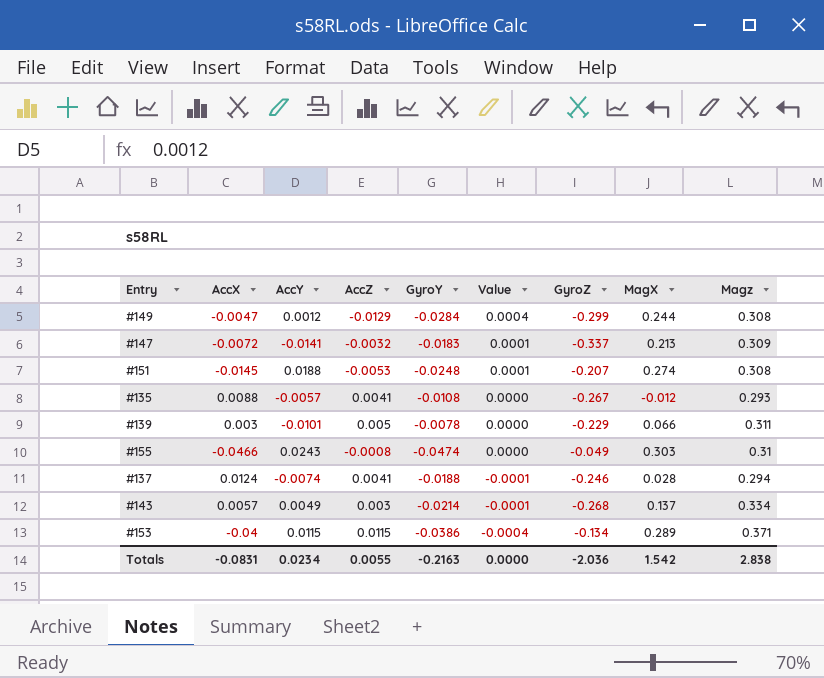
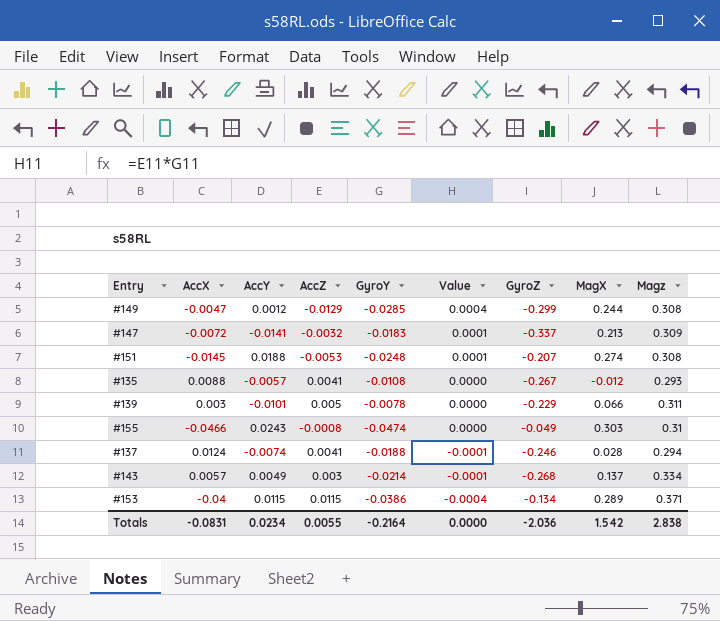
#149 | GyroY: -0.0284 -> -0.0285
Totals | GyroY: -0.2163 -> -0.2164

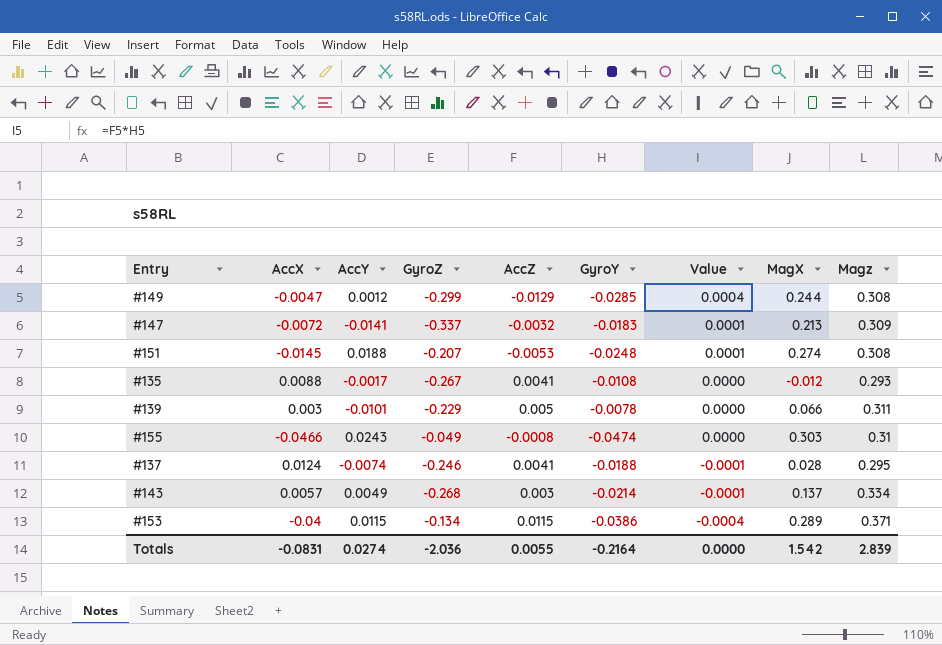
column GyroZ | position: 7 -> 4
#135 | AccY: -0.0057 -> -0.0017
#137 | Magz: 0.294 -> 0.295
Totals | AccY: 0.0234 -> 0.0274
Totals | Magz: 2.838 -> 2.839

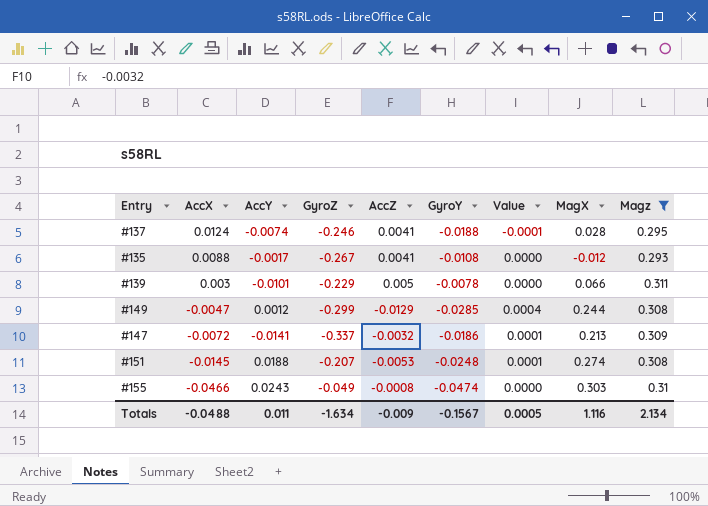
filter: none -> Magz <= 0.311
row order: Value descending -> AccX descending
#147 | GyroY: -0.0183 -> -0.0186
Totals | AccX: -0.0831 -> -0.0488
Totals | AccY: 0.0274 -> 0.011
Totals | GyroZ: -2.036 -> -1.634
Totals | AccZ: 0.0055 -> -0.009
Totals | GyroY: -0.2164 -> -0.1567
Totals | Value: 0.0000 -> 0.0005
Totals | MagX: 1.542 -> 1.116
Totals | Magz: 2.839 -> 2.134

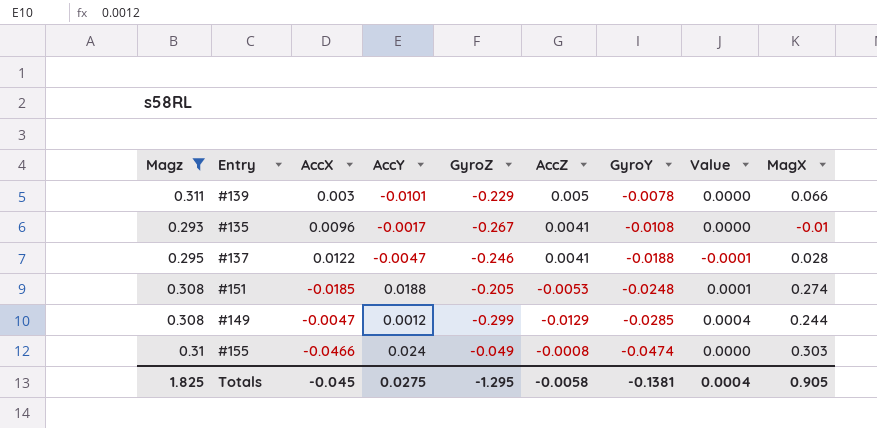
row order: AccX descending -> GyroY descending
column Magz | position: 9 -> 1
row #147: -0.0072 | -0.0141 | -0.337 | -0.0032 | -0.0186 | 0.0001 | 0.213 | 0.309 -> none
#135 | AccX: 0.0088 -> 0.0096
#135 | MagX: -0.012 -> -0.01
#137 | AccX: 0.0124 -> 0.0122
#137 | AccY: -0.0074 -> -0.0047
#151 | AccX: -0.0145 -> -0.0185
#151 | GyroZ: -0.207 -> -0.205
#155 | AccY: 0.0243 -> 0.024
Totals | Magz: 2.134 -> 1.825
Totals | AccX: -0.0488 -> -0.045
Totals | AccY: 0.011 -> 0.0275
Totals | GyroZ: -1.634 -> -1.295
Totals | AccZ: -0.009 -> -0.0058
Totals | GyroY: -0.1567 -> -0.1381
Totals | Value: 0.0005 -> 0.0004
Totals | MagX: 1.116 -> 0.905

